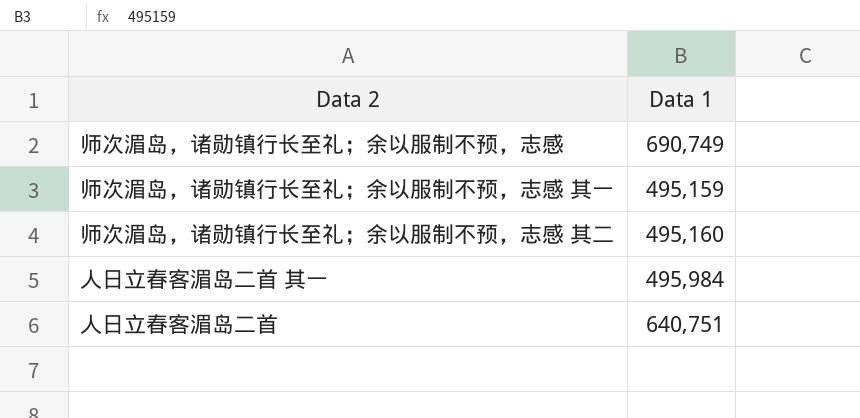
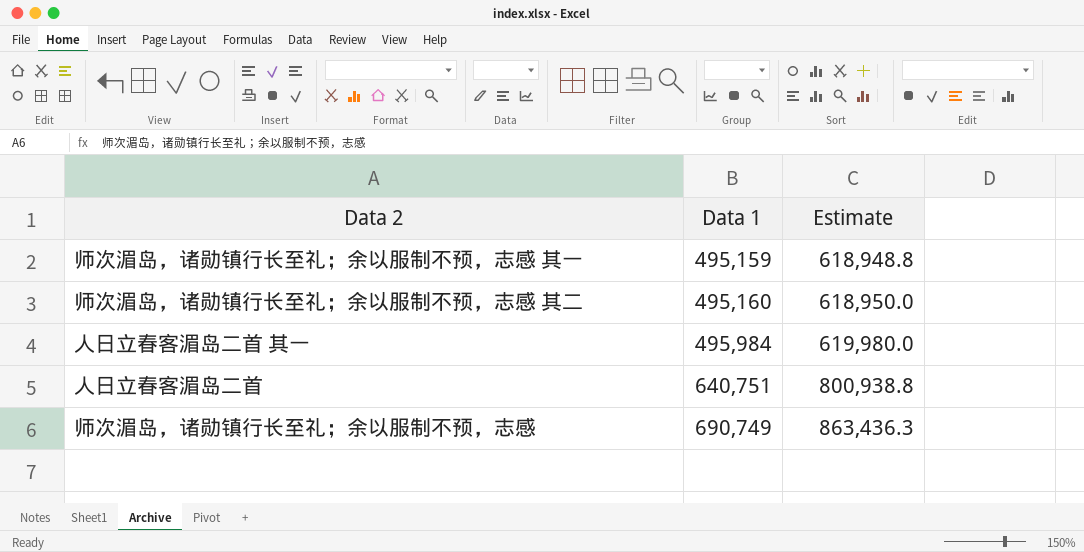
row order: none -> Data 1 ascending
column Estimate | formula: none -> [Data 1] * 1.25

